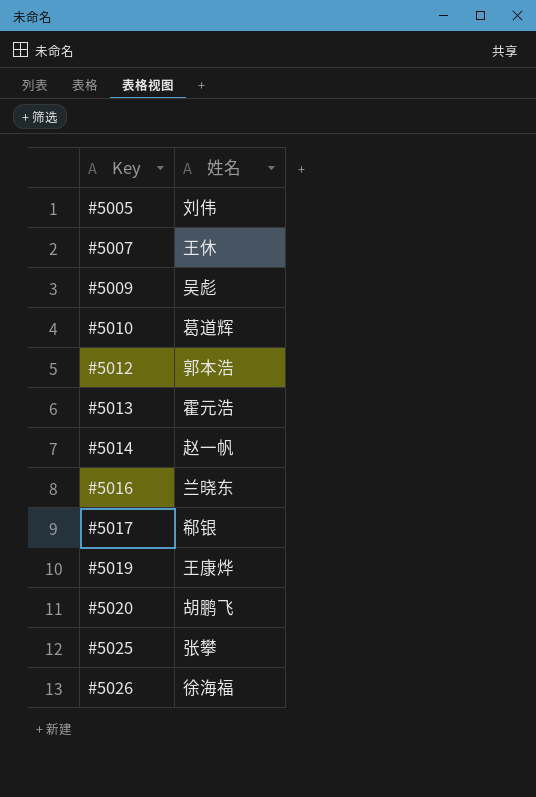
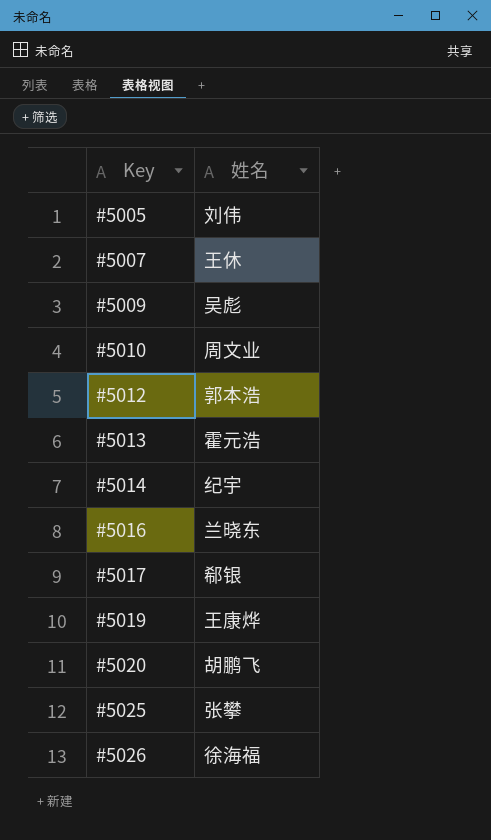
#5010 | 姓名: 葛道辉 -> 周文业
#5014 | 姓名: 赵一帆 -> 纪宇

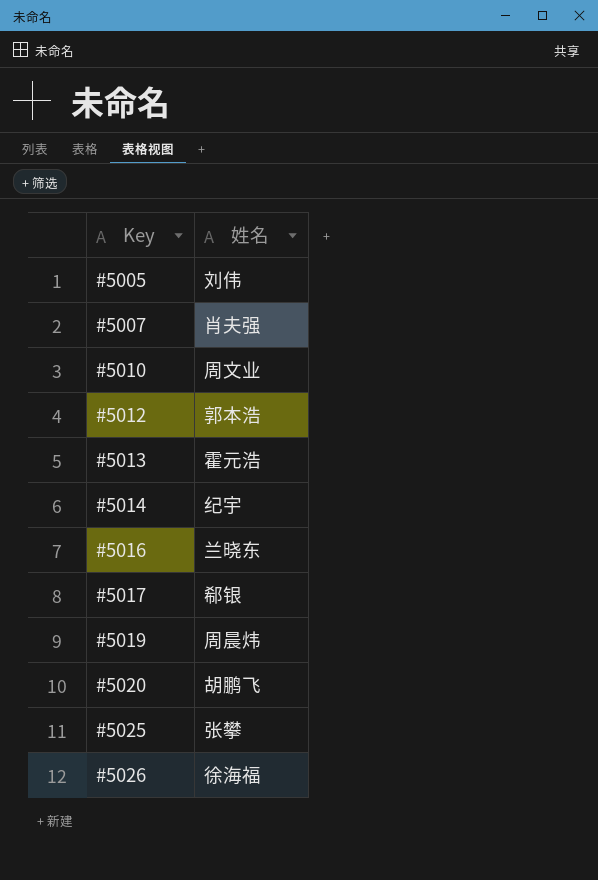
row #5009: 吴彪 -> none
#5007 | 姓名: 王休 -> 肖夫强
#5019 | 姓名: 王康烨 -> 周晨炜

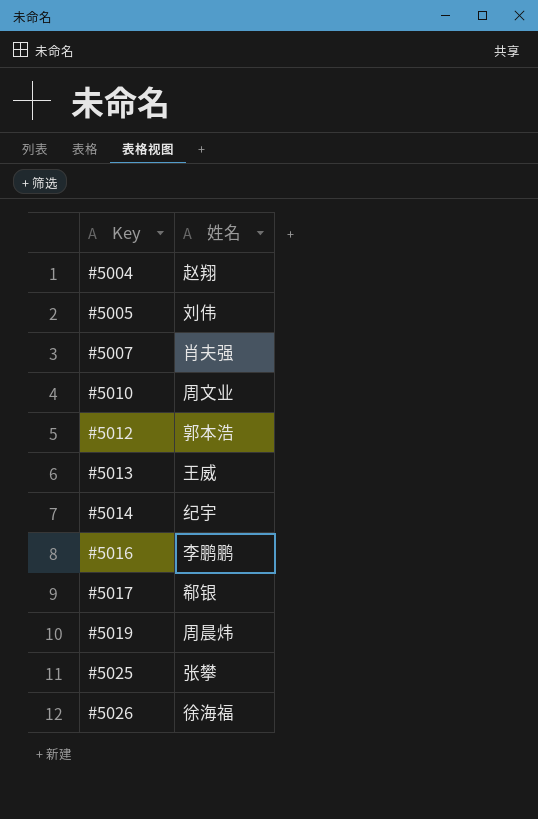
row #5020: 胡鹏飞 -> none
row #5004: none -> 赵翔
#5013 | 姓名: 霍元浩 -> 王威
#5016 | 姓名: 兰晓东 -> 李鹏鹏

